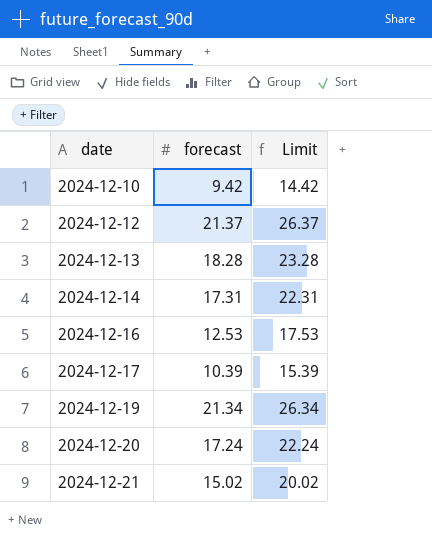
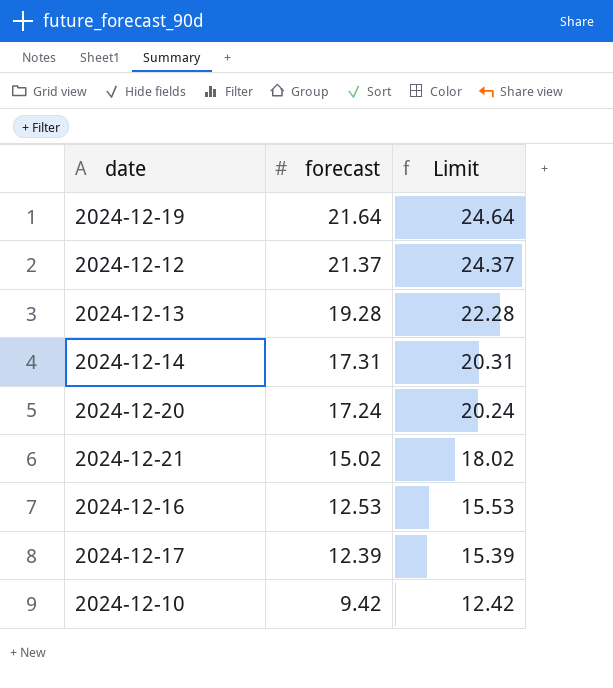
row order: date ascending -> forecast descending
column Limit | formula: [forecast] + 5 -> [forecast] + 3
2024-12-19 | forecast: 21.34 -> 21.64
2024-12-13 | forecast: 18.28 -> 19.28
2024-12-17 | forecast: 10.39 -> 12.39

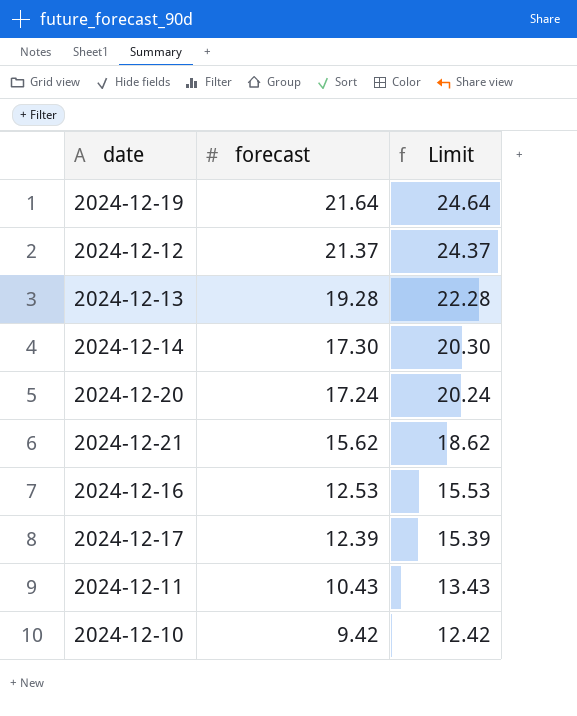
2024-12-14 | forecast: 17.31 -> 17.30
2024-12-14 | Limit: 20.31 -> 20.30
2024-12-21 | forecast: 15.02 -> 15.62
2024-12-21 | Limit: 18.02 -> 18.62
row 2024-12-11: none -> 10.43 | 13.43

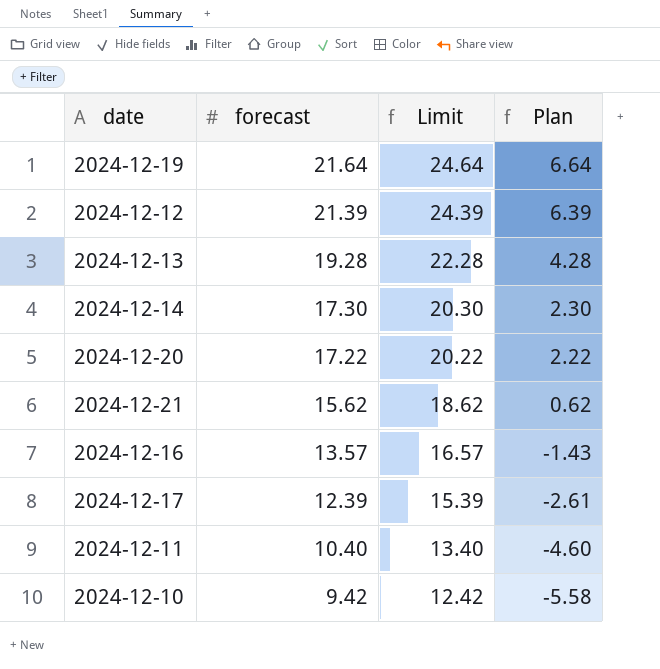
column Plan | formula: none -> [forecast] - 15
2024-12-12 | forecast: 21.37 -> 21.39
2024-12-12 | Limit: 24.37 -> 24.39
2024-12-20 | forecast: 17.24 -> 17.22
2024-12-20 | Limit: 20.24 -> 20.22
2024-12-16 | forecast: 12.53 -> 13.57
2024-12-16 | Limit: 15.53 -> 16.57
2024-12-11 | forecast: 10.43 -> 10.40
2024-12-11 | Limit: 13.43 -> 13.40

